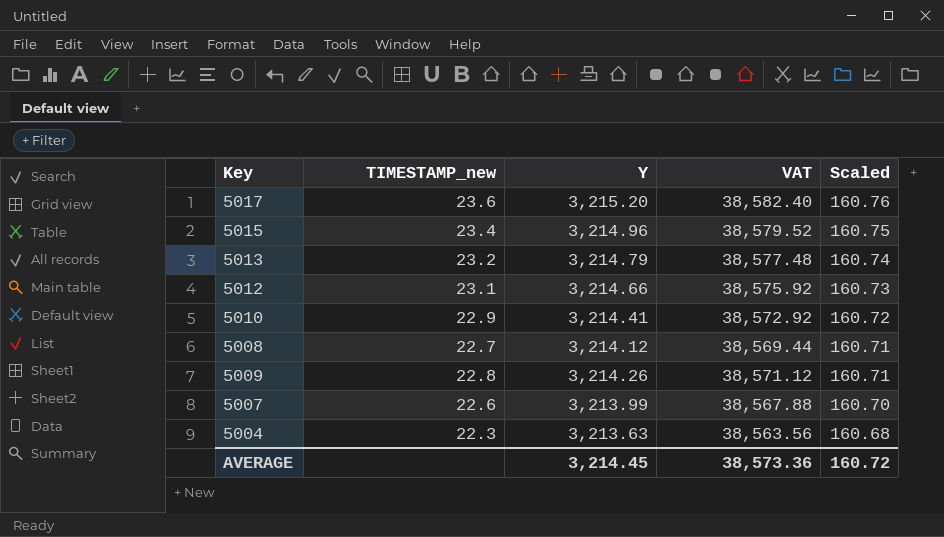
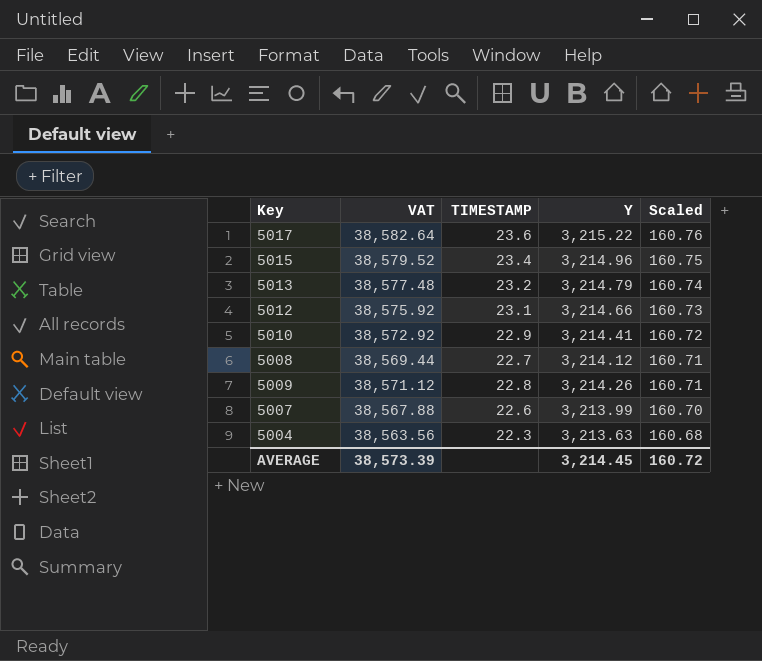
column VAT | position: 4 -> 2
column name: TIMESTAMP_new -> TIMESTAMP
5017 | VAT: 38,582.40 -> 38,582.64
5017 | Y: 3,215.20 -> 3,215.22
AVERAGE | VAT: 38,573.36 -> 38,573.39

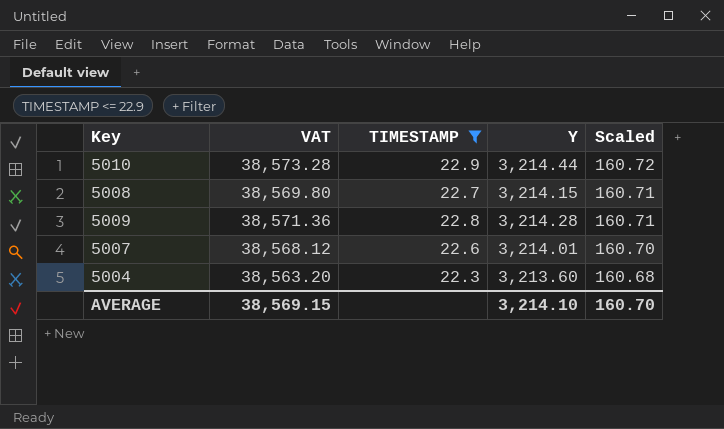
filter: none -> TIMESTAMP <= 22.9
5010 | VAT: 38,572.92 -> 38,573.28
5010 | Y: 3,214.41 -> 3,214.44
5008 | VAT: 38,569.44 -> 38,569.80
5008 | Y: 3,214.12 -> 3,214.15
5009 | VAT: 38,571.12 -> 38,571.36
5009 | Y: 3,214.26 -> 3,214.28
5007 | VAT: 38,567.88 -> 38,568.12
5007 | Y: 3,213.99 -> 3,214.01
5004 | VAT: 38,563.56 -> 38,563.20
5004 | Y: 3,213.63 -> 3,213.60
AVERAGE | VAT: 38,573.39 -> 38,569.15
AVERAGE | Y: 3,214.45 -> 3,214.10
AVERAGE | Scaled: 160.72 -> 160.70

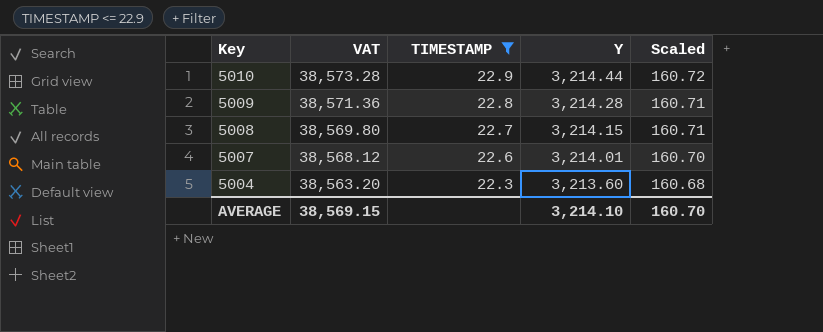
row order: Scaled descending -> Key descending

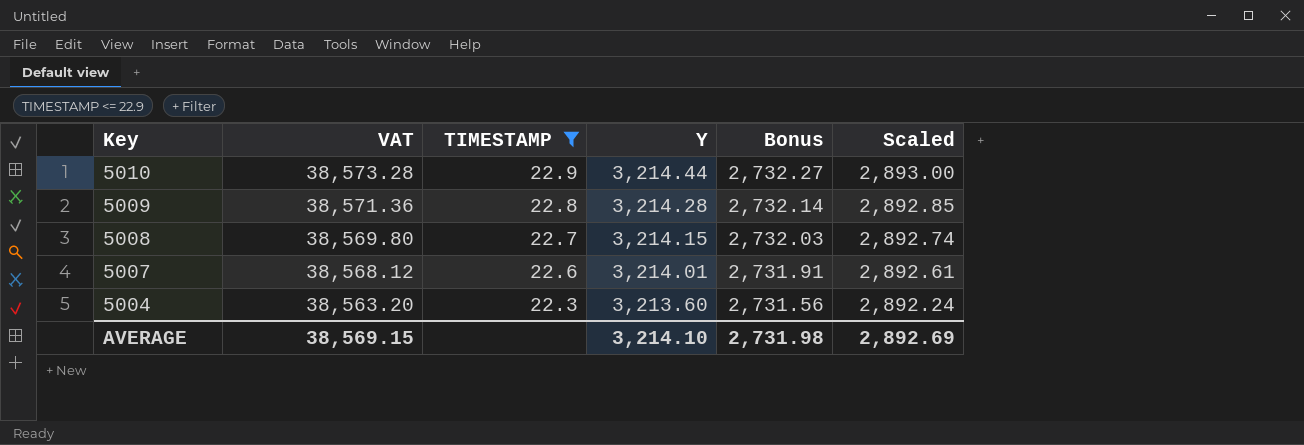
column Bonus | formula: none -> [Y] * 0.85
column Scaled | formula: [Y] * 0.05 -> [Y] * 0.9
AVERAGE | Scaled: 160.70 -> 2,892.69

